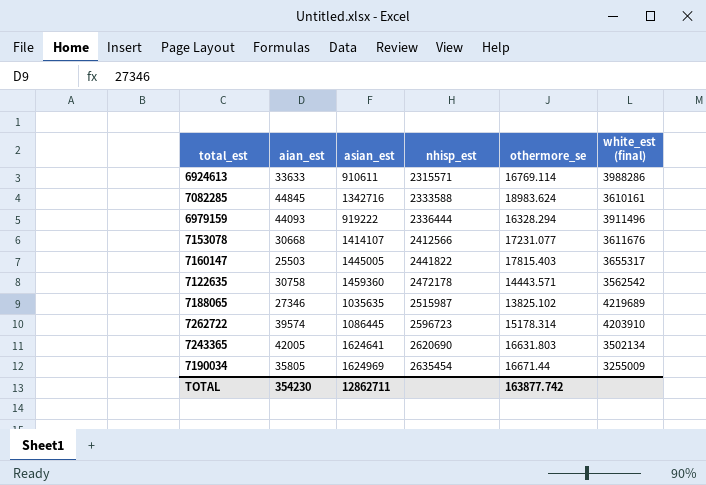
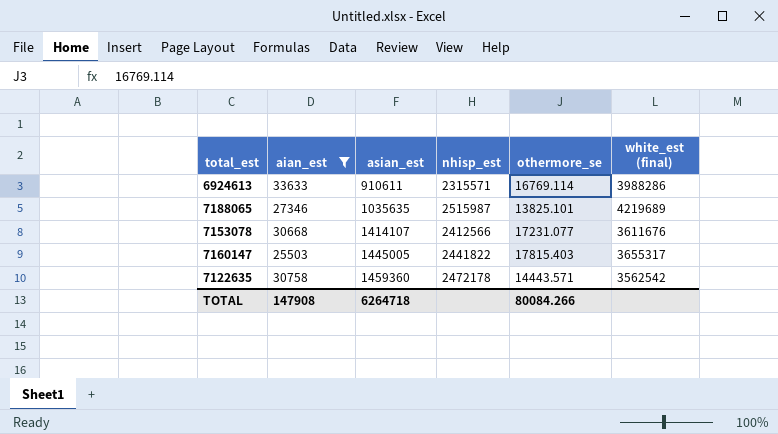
filter: none -> aian_est <= 33633
row order: nhisp_est ascending -> asian_est ascending
7188065 | othermore_se: 13825.102 -> 13825.101
TOTAL | aian_est: 354230 -> 147908
TOTAL | asian_est: 12862711 -> 6264718
TOTAL | othermore_se: 163877.742 -> 80084.266

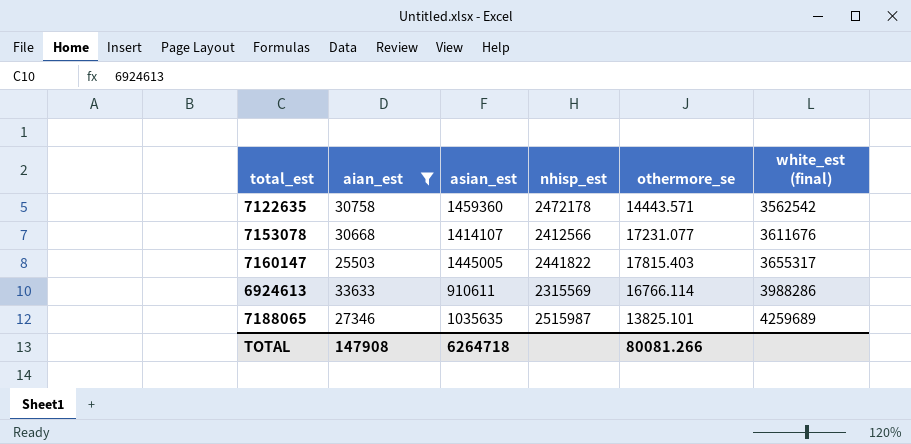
row order: asian_est ascending -> white_est (final) ascending
6924613 | nhisp_est: 2315571 -> 2315569
6924613 | othermore_se: 16769.114 -> 16766.114
7188065 | white_est (final): 4219689 -> 4259689
TOTAL | othermore_se: 80084.266 -> 80081.266

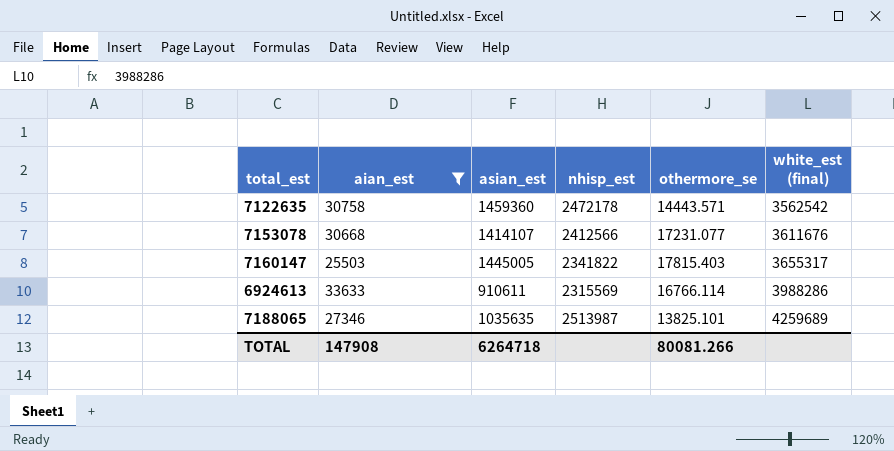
7160147 | nhisp_est: 2441822 -> 2341822
7188065 | nhisp_est: 2515987 -> 2513987

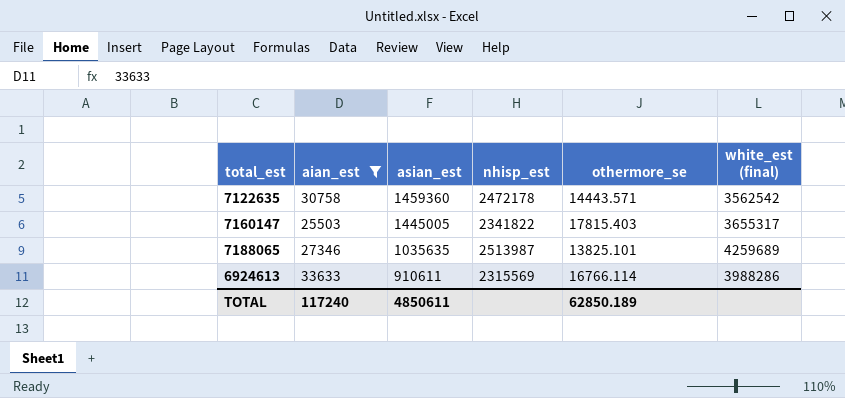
row order: white_est (final) ascending -> asian_est descending
row 7153078: 30668 | 1414107 | 2412566 | 17231.077 | 3611676 -> none
TOTAL | aian_est: 147908 -> 117240
TOTAL | asian_est: 6264718 -> 4850611
TOTAL | othermore_se: 80081.266 -> 62850.189

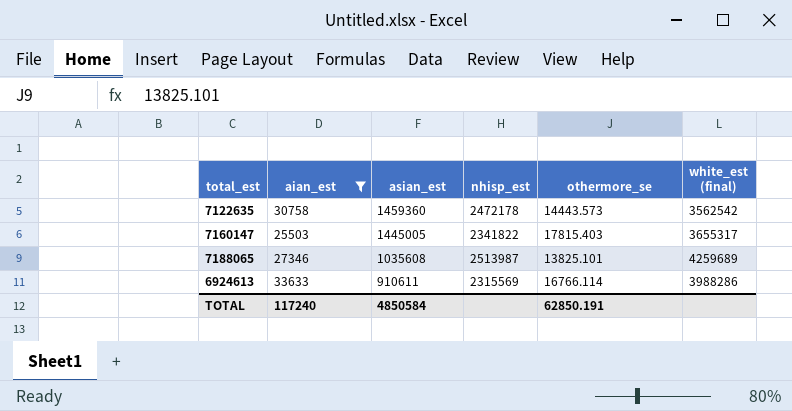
7122635 | othermore_se: 14443.571 -> 14443.573
7188065 | asian_est: 1035635 -> 1035608
TOTAL | asian_est: 4850611 -> 4850584
TOTAL | othermore_se: 62850.189 -> 62850.191

